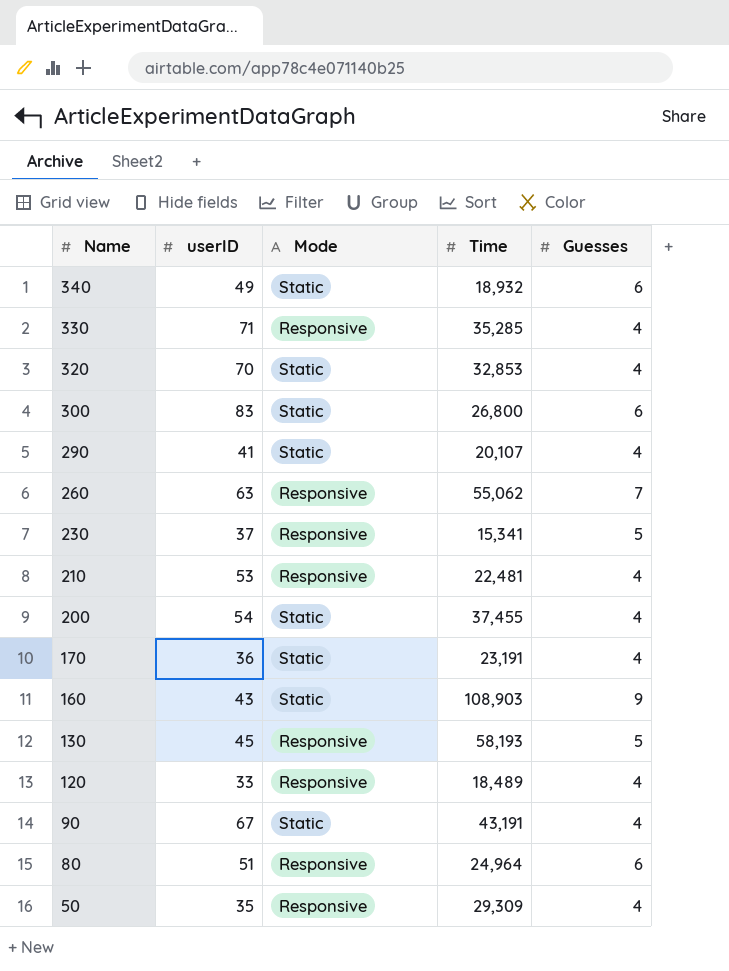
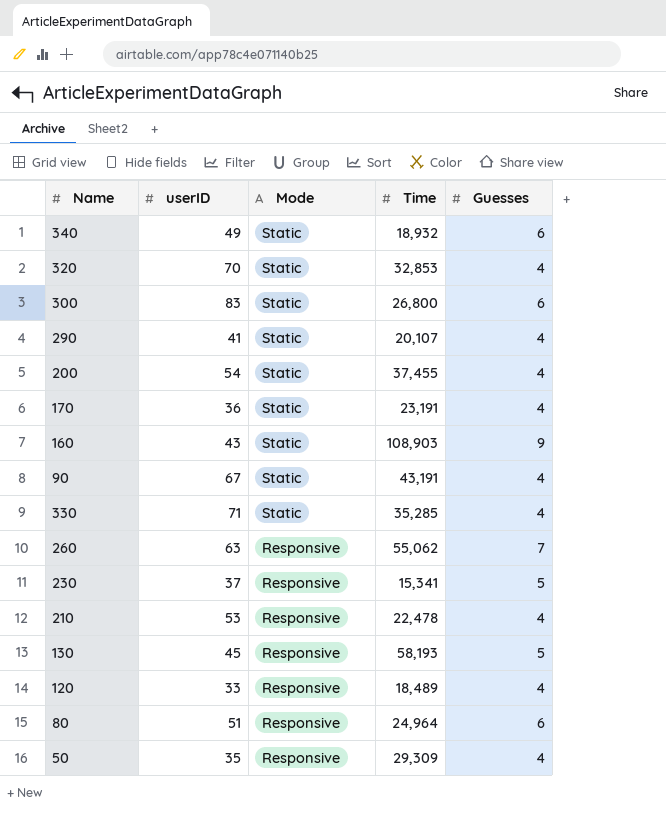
row order: Name descending -> Mode descending
330 | Mode: Responsive -> Static
210 | Time: 22,481 -> 22,478

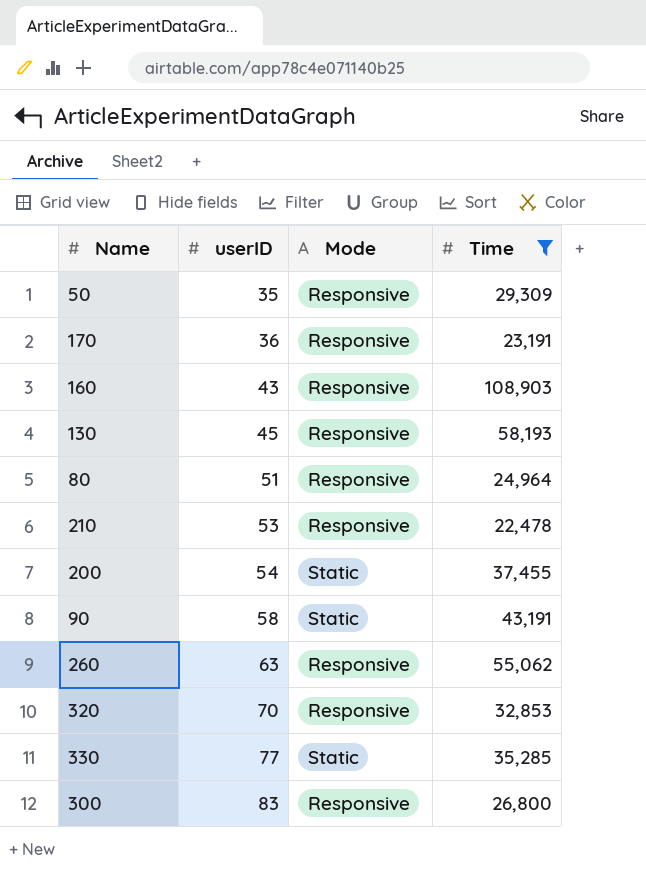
filter: none -> Time >= 22,478
row order: Mode descending -> userID ascending
column Guesses | position: 5 -> none
170 | Mode: Static -> Responsive
160 | Mode: Static -> Responsive
90 | userID: 67 -> 58
320 | Mode: Static -> Responsive
330 | userID: 71 -> 77
300 | Mode: Static -> Responsive

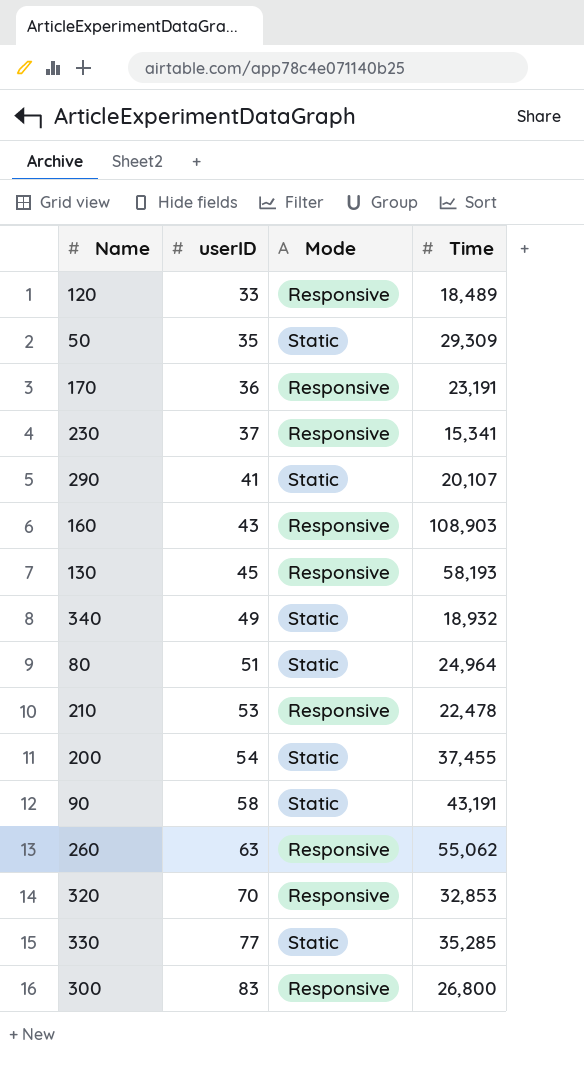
filter: Time >= 22,478 -> none
50 | Mode: Responsive -> Static
80 | Mode: Responsive -> Static

